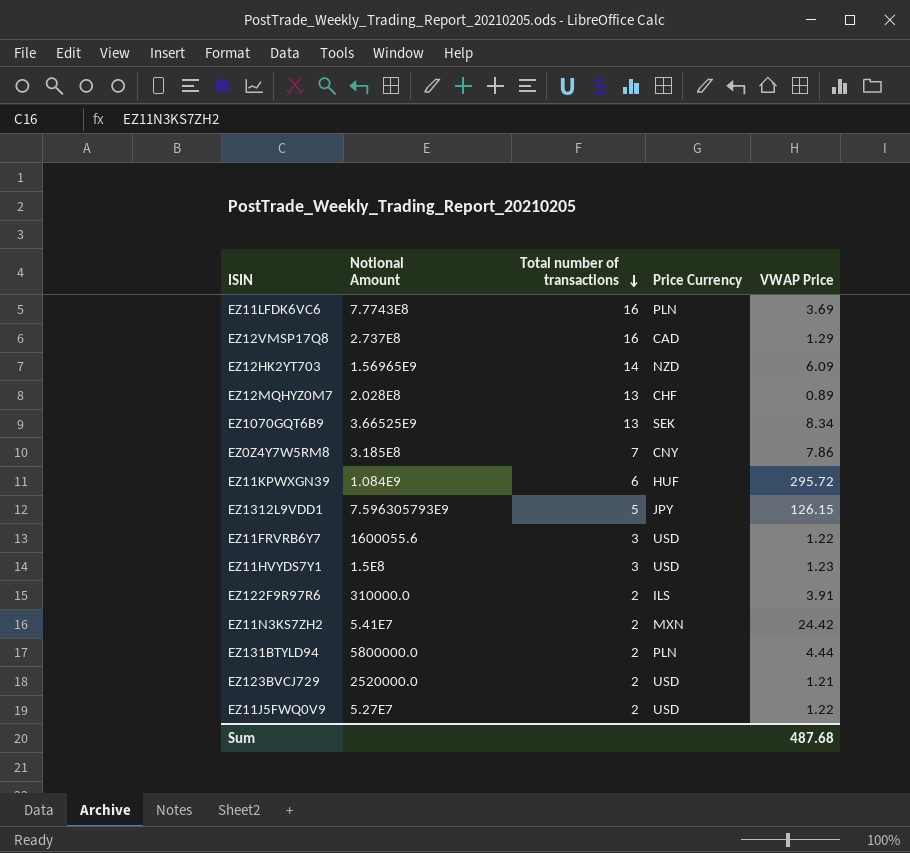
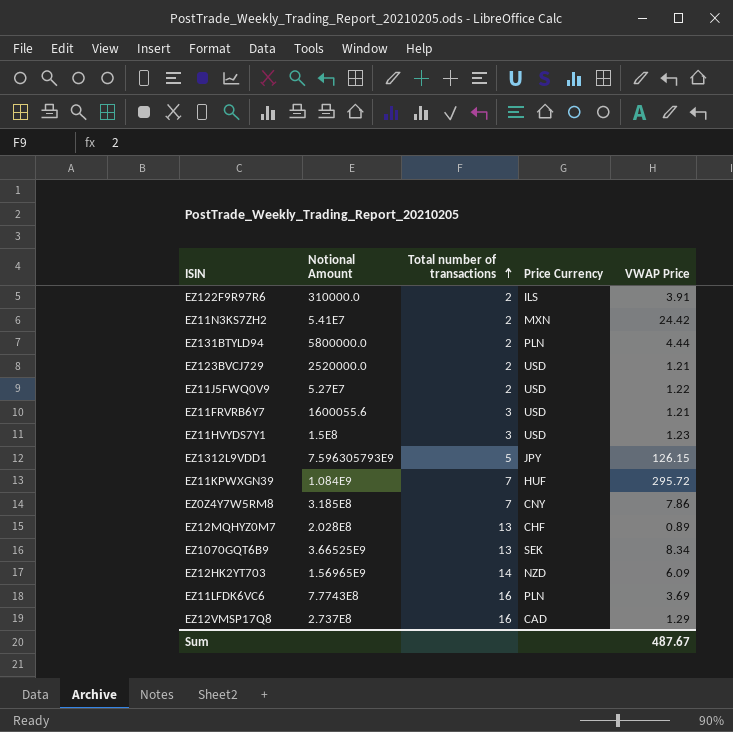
row order: Total number of transactions descending -> Total number of transactions ascending
EZ11FRVRB6Y7 | VWAP Price: 1.22 -> 1.21
EZ11KPWXGN39 | Total number of transactions: 6 -> 7
Sum | VWAP Price: 487.68 -> 487.67

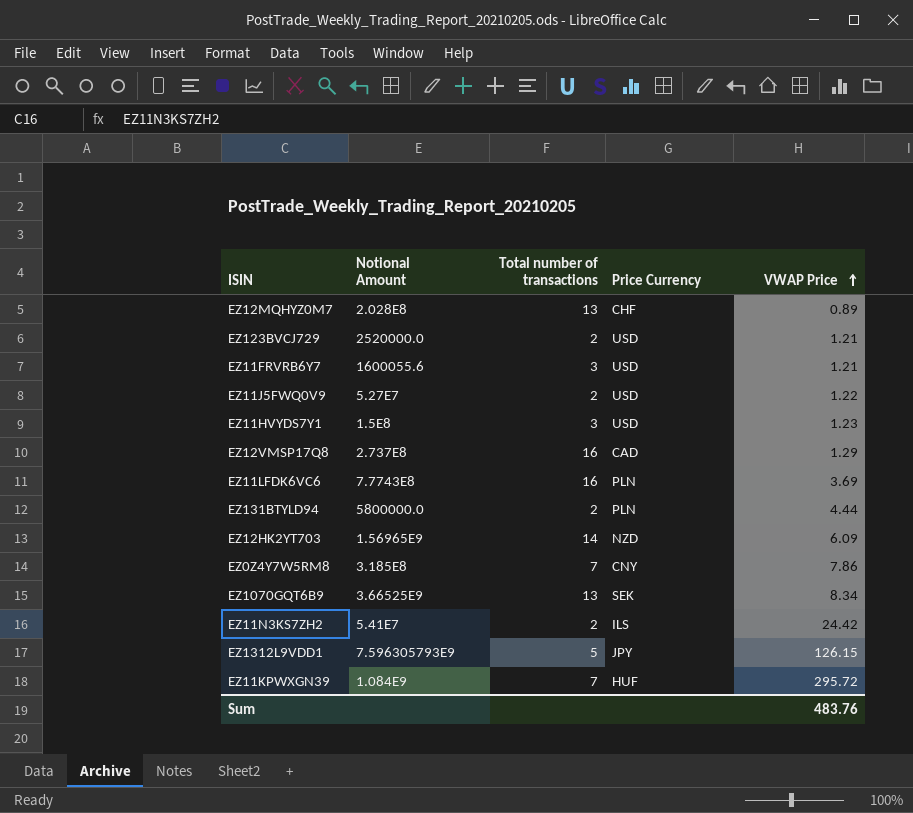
row order: Total number of transactions ascending -> VWAP Price ascending
row EZ122F9R97R6: 310000.0 | 2 | ILS | 3.91 -> none
EZ11N3KS7ZH2 | Price Currency: MXN -> ILS
Sum | VWAP Price: 487.67 -> 483.76

